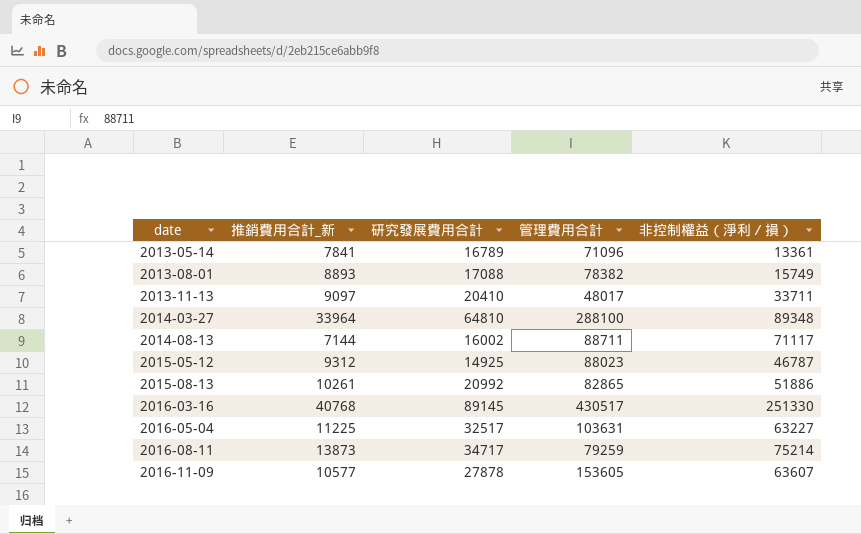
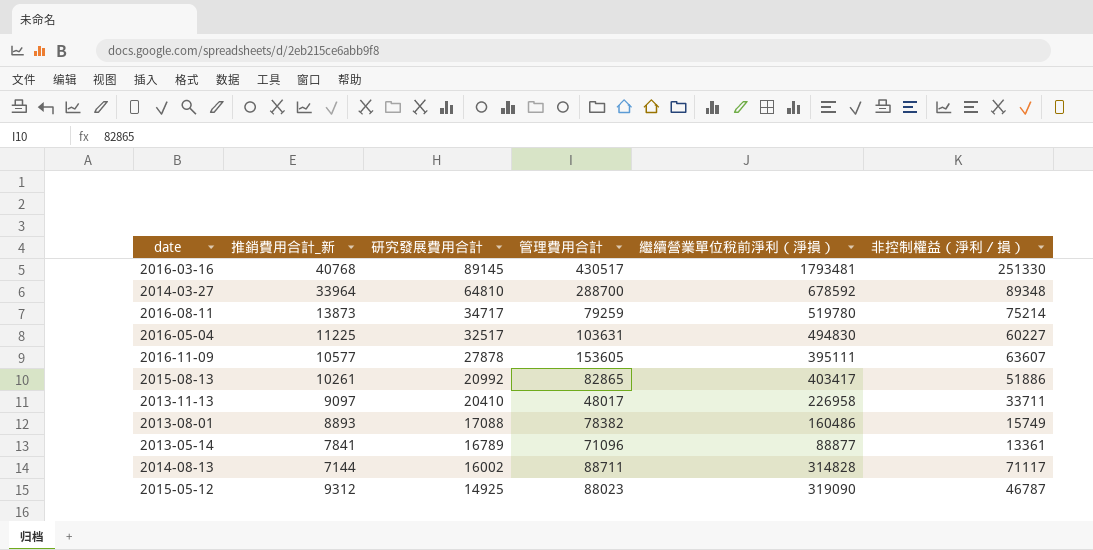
row order: date ascending -> 研究發展費用合計 descending
column 繼續營業單位稅前淨利（淨損） | position: none -> 5
2014-03-27 | 管理費用合計: 288100 -> 288700
2016-05-04 | 非控制權益（淨利／損）: 63227 -> 60227

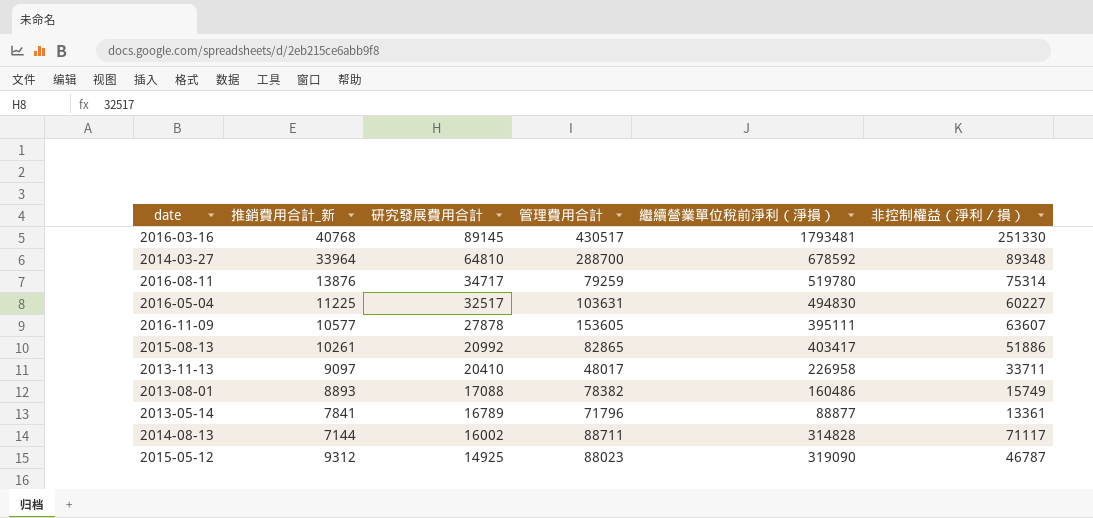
2016-08-11 | 推銷費用合計_新: 13873 -> 13876
2016-08-11 | 非控制權益（淨利／損）: 75214 -> 75314
2013-05-14 | 管理費用合計: 71096 -> 71796

